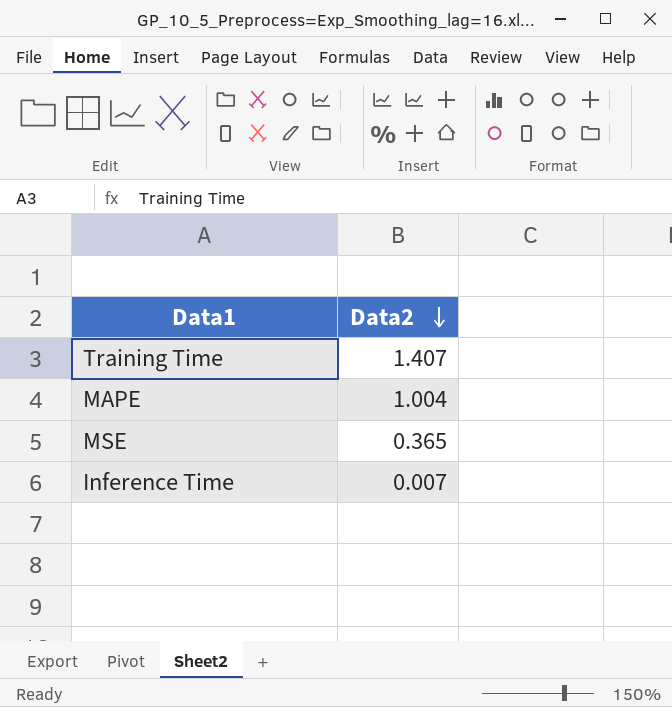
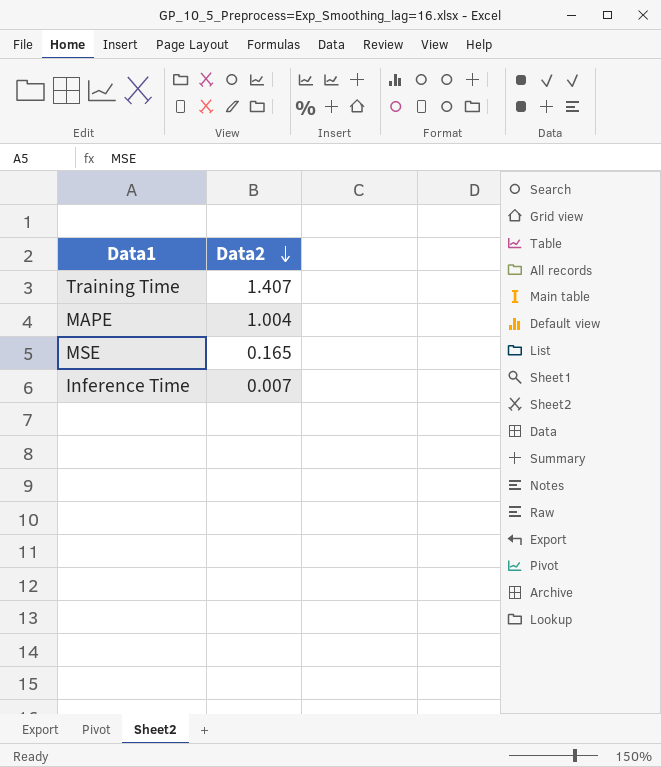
MSE | Data2: 0.365 -> 0.165

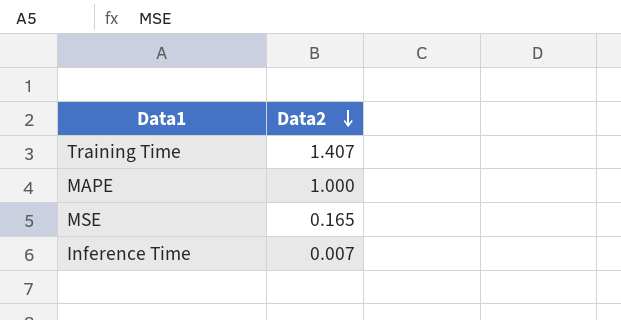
MAPE | Data2: 1.004 -> 1.000

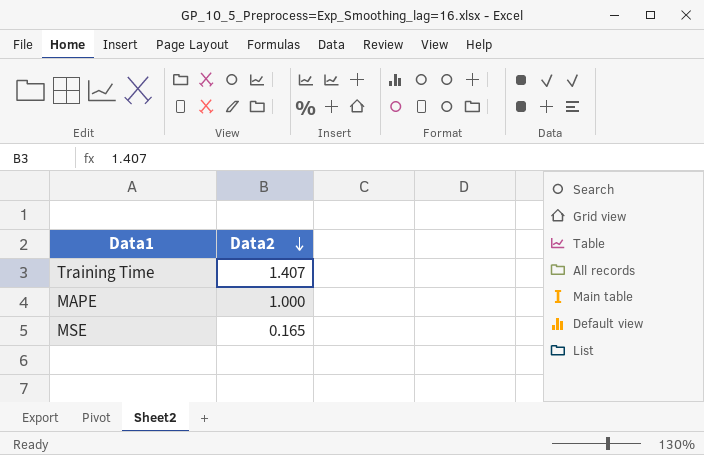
row Inference Time: 0.007 -> none

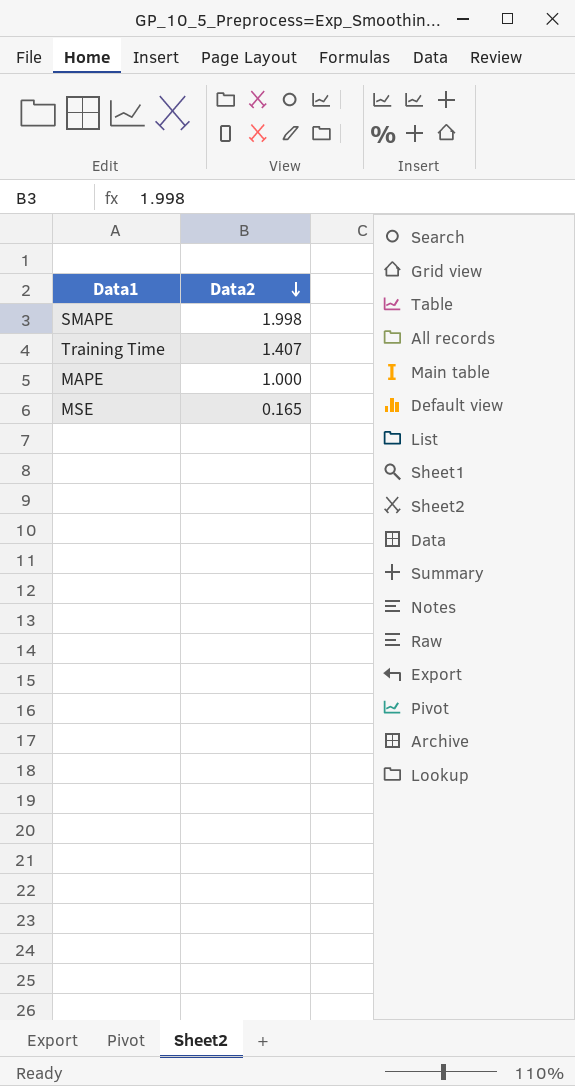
row SMAPE: none -> 1.998

